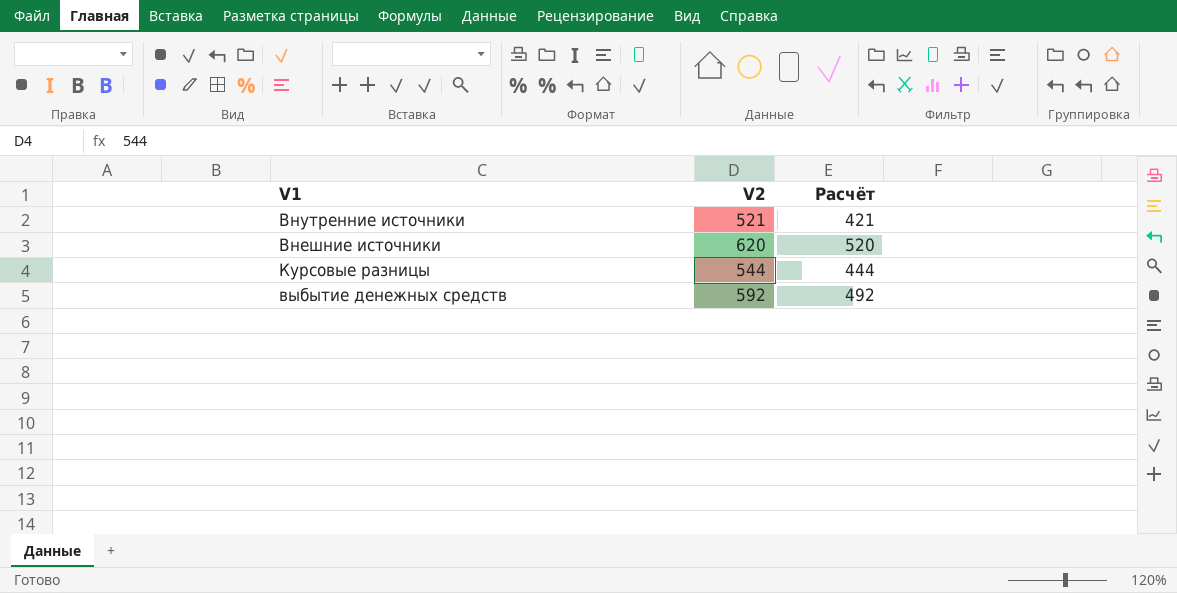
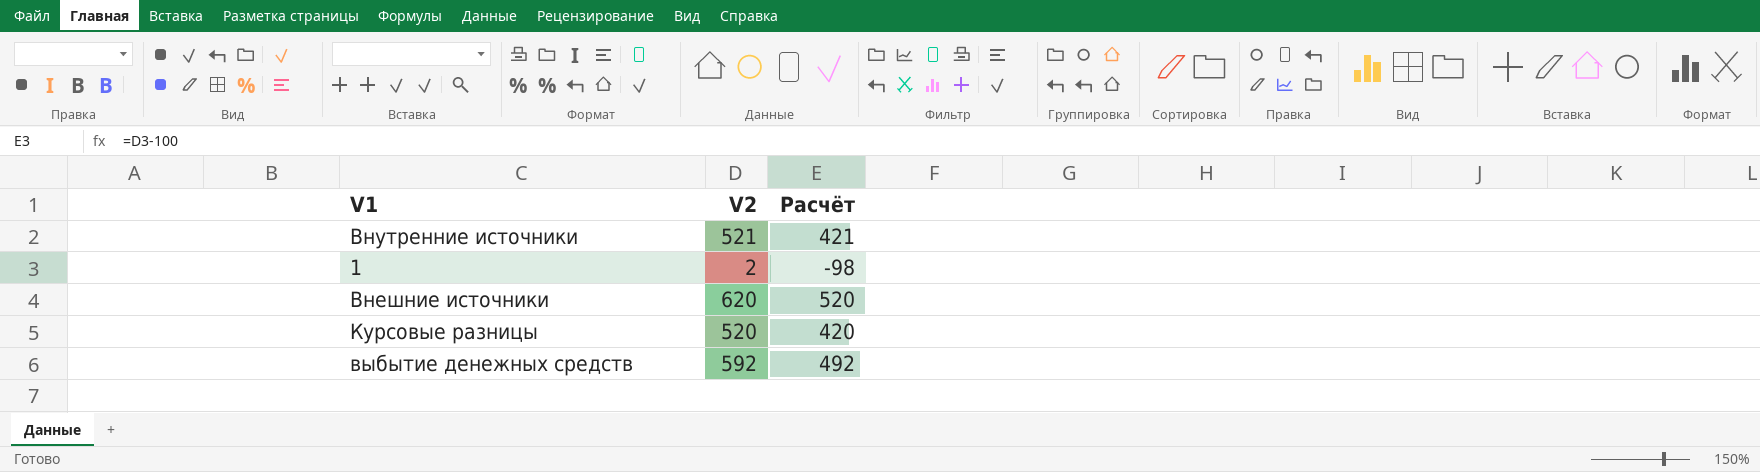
row 1: none -> 2 | -98
Курсовые разницы | V2: 544 -> 520
Курсовые разницы | Расчёт: 444 -> 420

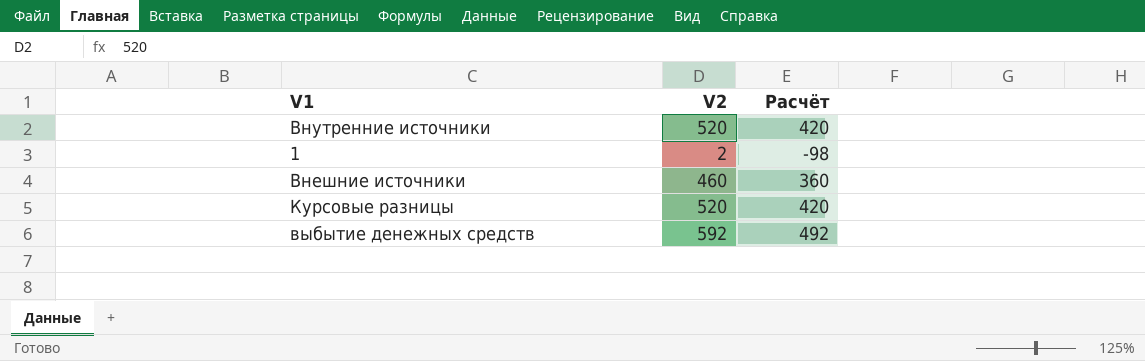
Внутренние источники | V2: 521 -> 520
Внутренние источники | Расчёт: 421 -> 420
Внешние источники | V2: 620 -> 460
Внешние источники | Расчёт: 520 -> 360

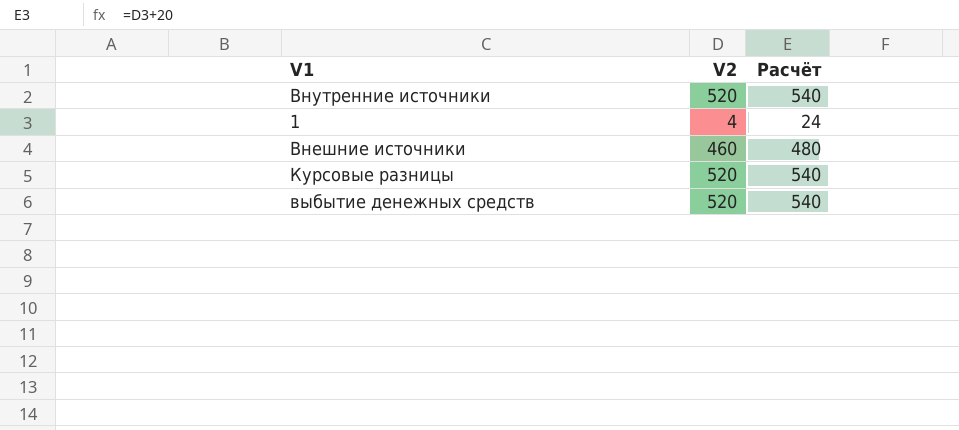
column Расчёт | formula: [V2] - 100 -> [V2] + 20
1 | V2: 2 -> 4
выбытие денежных средств | V2: 592 -> 520

